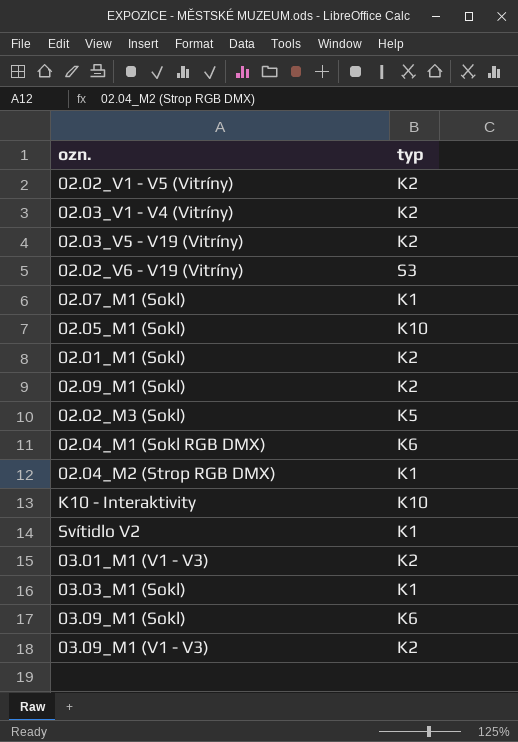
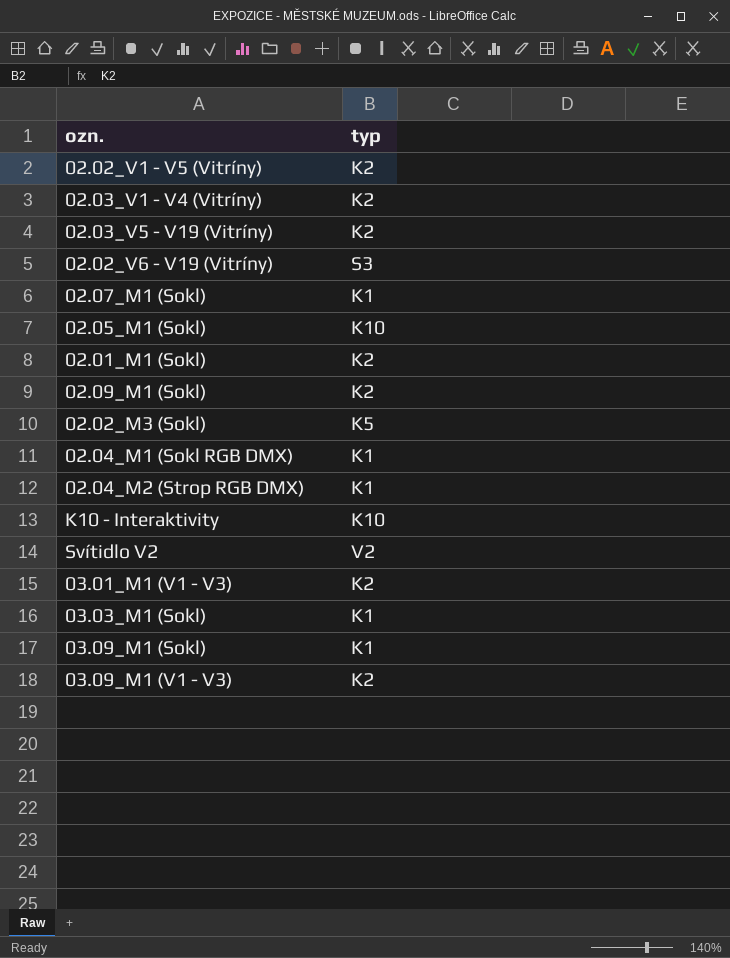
02.04_M1 (Sokl RGB DMX) | typ: K6 -> K1
Svítidlo V2 | typ: K1 -> V2
03.09_M1 (Sokl) | typ: K6 -> K1

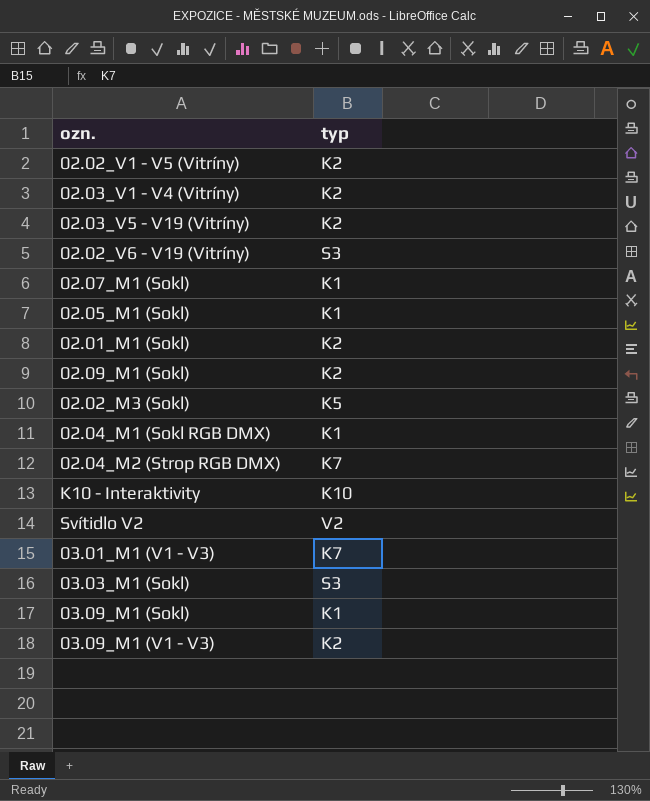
02.05_M1 (Sokl) | typ: K10 -> K1
02.04_M2 (Strop RGB DMX) | typ: K1 -> K7
03.01_M1 (V1 - V3) | typ: K2 -> K7
03.03_M1 (Sokl) | typ: K1 -> S3

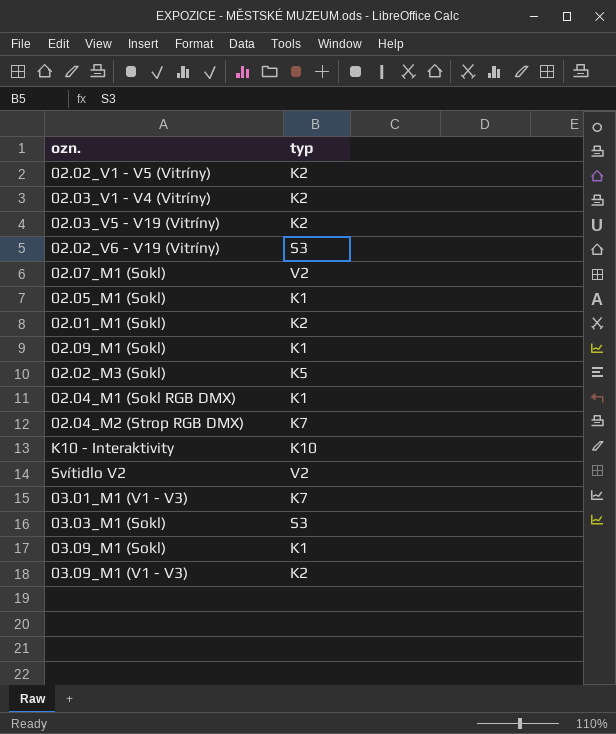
02.07_M1 (Sokl) | typ: K1 -> V2
02.09_M1 (Sokl) | typ: K2 -> K1

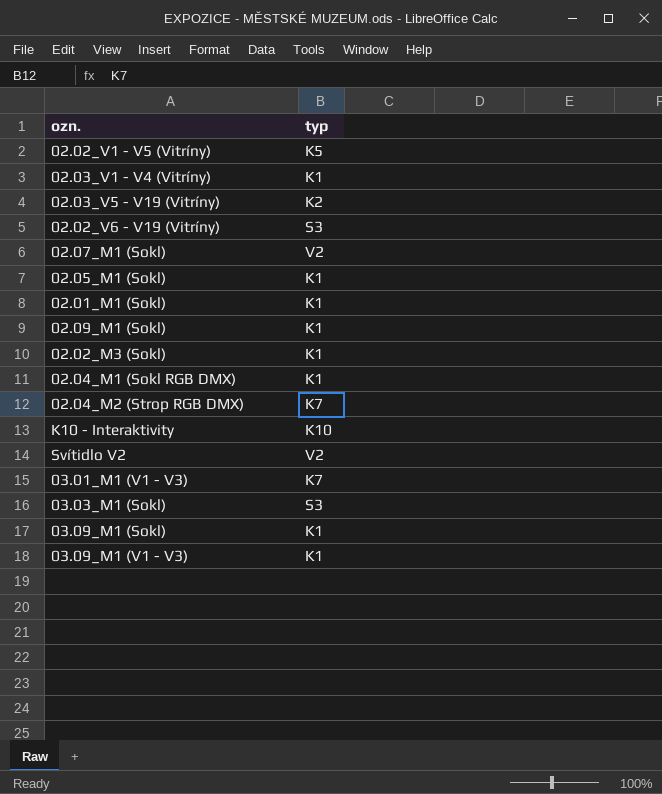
02.02_V1 - V5 (Vitríny) | typ: K2 -> K5
02.03_V1 - V4 (Vitríny) | typ: K2 -> K1
02.01_M1 (Sokl) | typ: K2 -> K1
02.02_M3 (Sokl) | typ: K5 -> K1
03.09_M1 (V1 - V3) | typ: K2 -> K1

